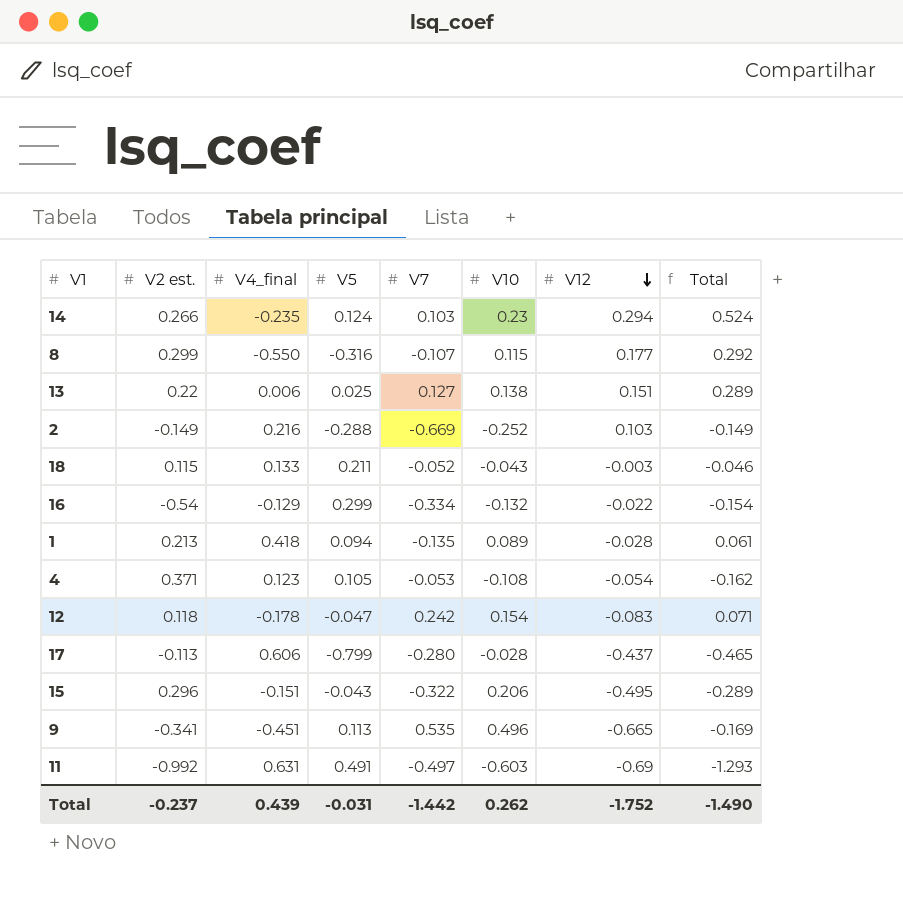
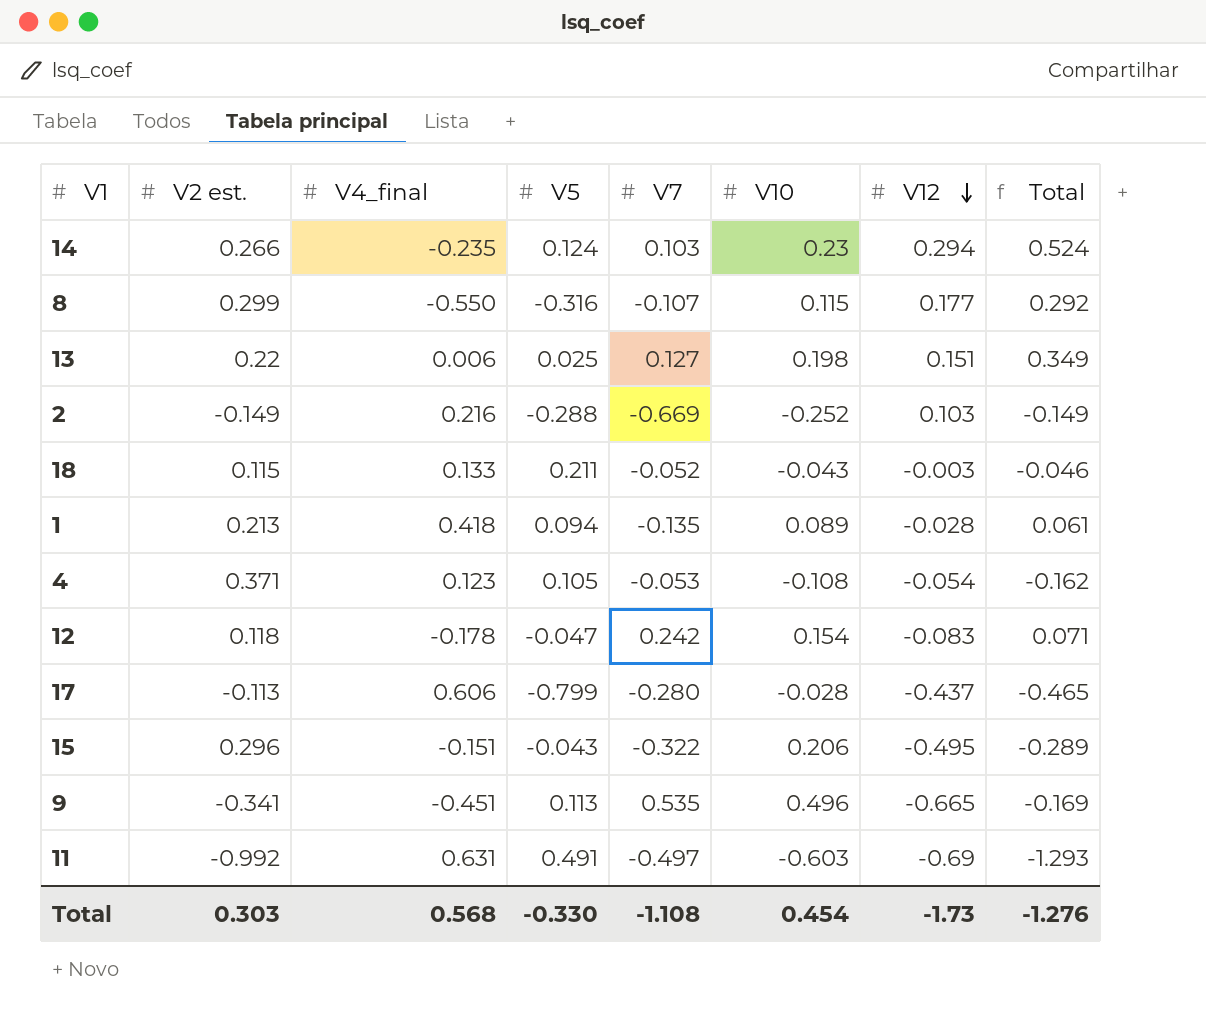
row 16: -0.54 | -0.129 | 0.299 | -0.334 | -0.132 | -0.022 | -0.154 -> none
13 | V10: 0.138 -> 0.198
13 | Total: 0.289 -> 0.349
Total | V2 est.: -0.237 -> 0.303
Total | V4_final: 0.439 -> 0.568
Total | V5: -0.031 -> -0.330
Total | V7: -1.442 -> -1.108
Total | V10: 0.262 -> 0.454
Total | V12: -1.752 -> -1.73
Total | Total: -1.490 -> -1.276

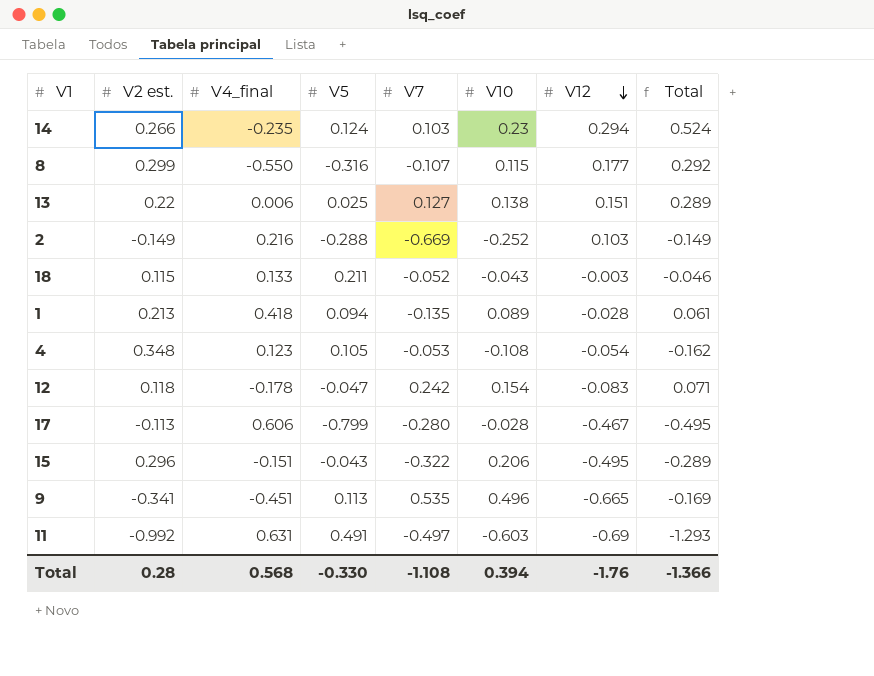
13 | V10: 0.198 -> 0.138
13 | Total: 0.349 -> 0.289
4 | V2 est.: 0.371 -> 0.348
17 | V12: -0.437 -> -0.467
17 | Total: -0.465 -> -0.495
Total | V2 est.: 0.303 -> 0.28
Total | V10: 0.454 -> 0.394
Total | V12: -1.73 -> -1.76
Total | Total: -1.276 -> -1.366

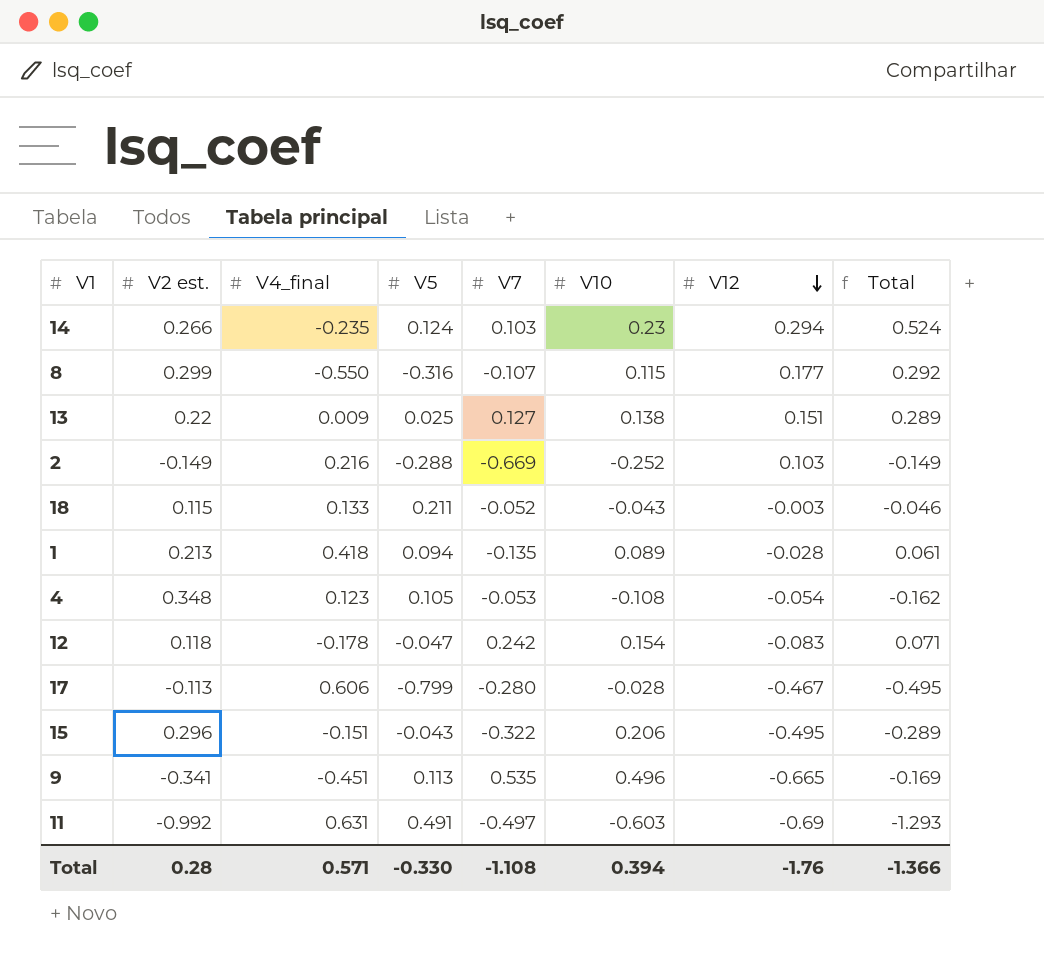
13 | V4_final: 0.006 -> 0.009
Total | V4_final: 0.568 -> 0.571

